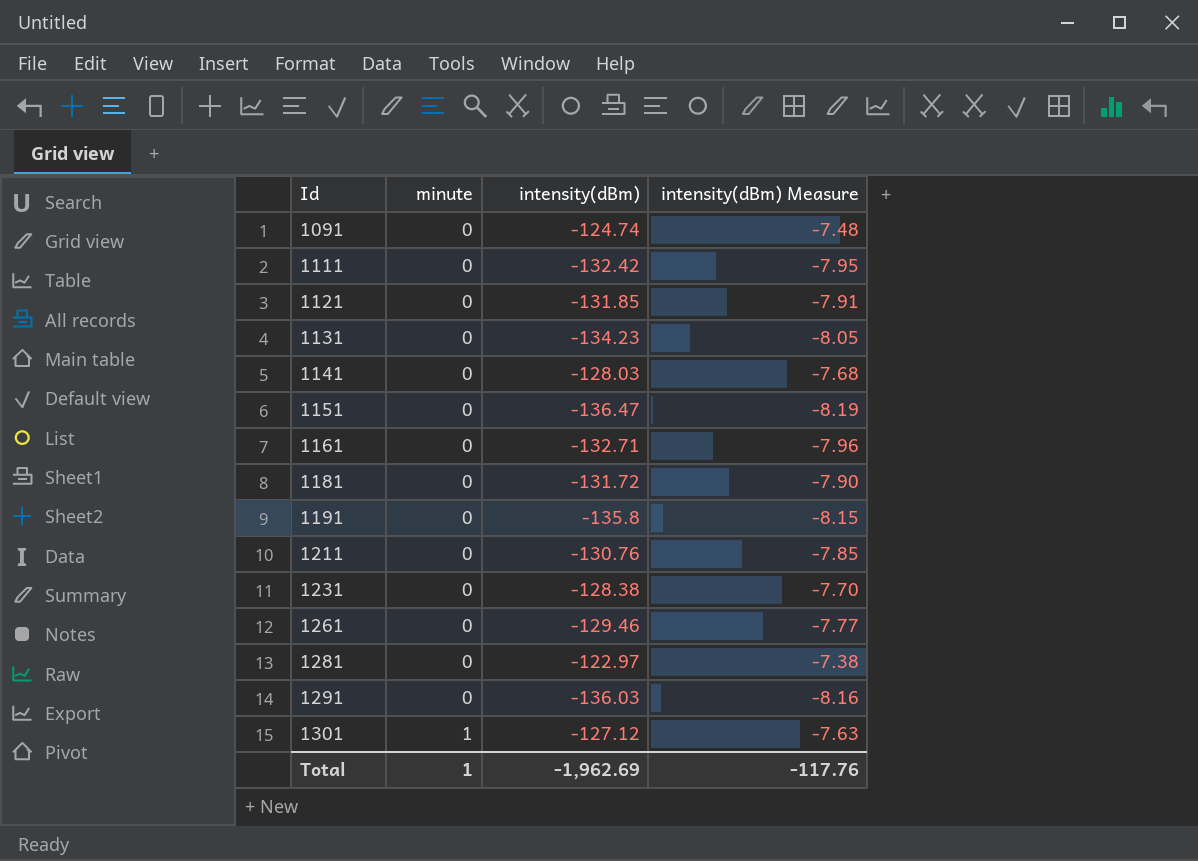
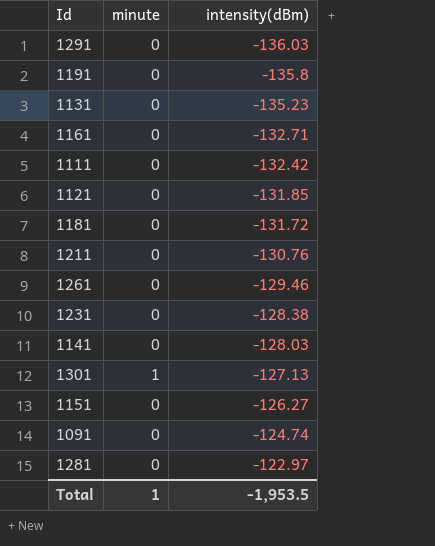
row order: Id ascending -> intensity(dBm) ascending
column intensity(dBm) Measure | formula: [intensity(dBm)] * 0.06 -> none
1131 | intensity(dBm): -134.23 -> -135.23
1301 | intensity(dBm): -127.12 -> -127.13
1151 | intensity(dBm): -136.47 -> -126.27
Total | intensity(dBm): -1,962.69 -> -1,953.5

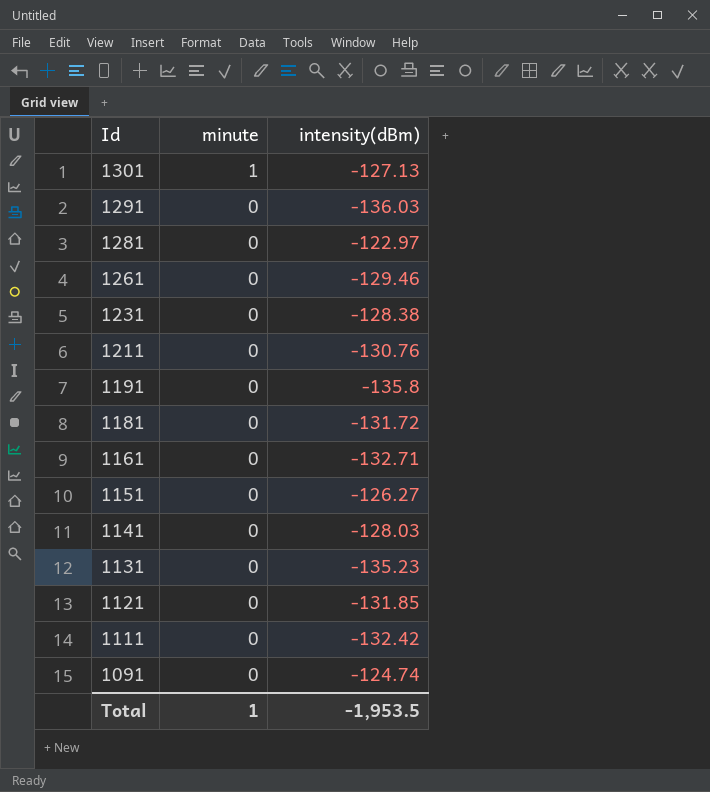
row order: intensity(dBm) ascending -> Id descending

